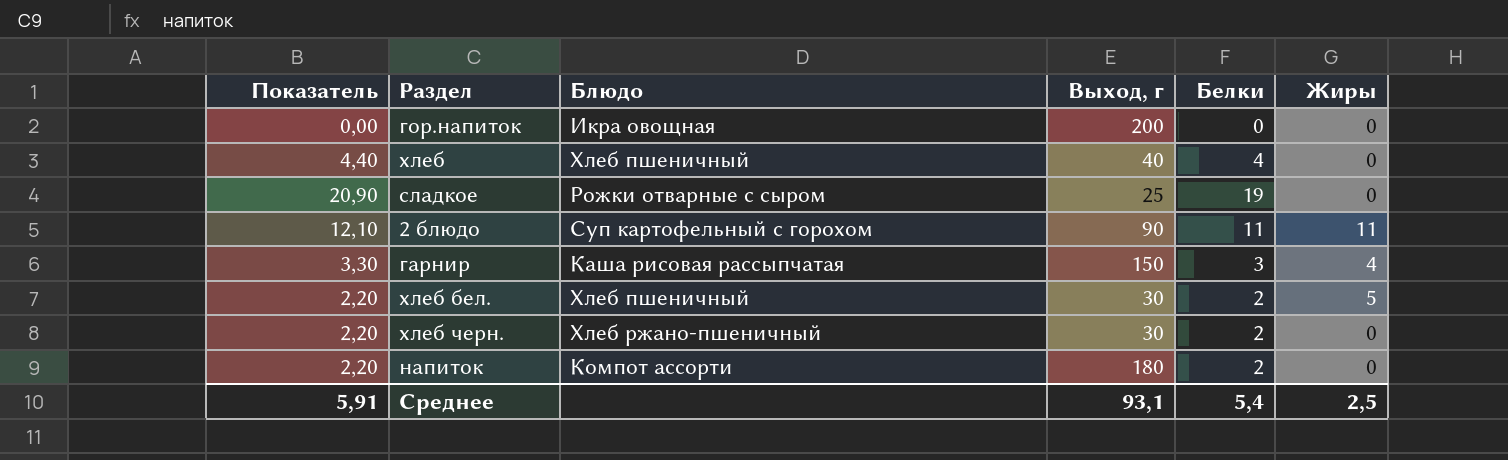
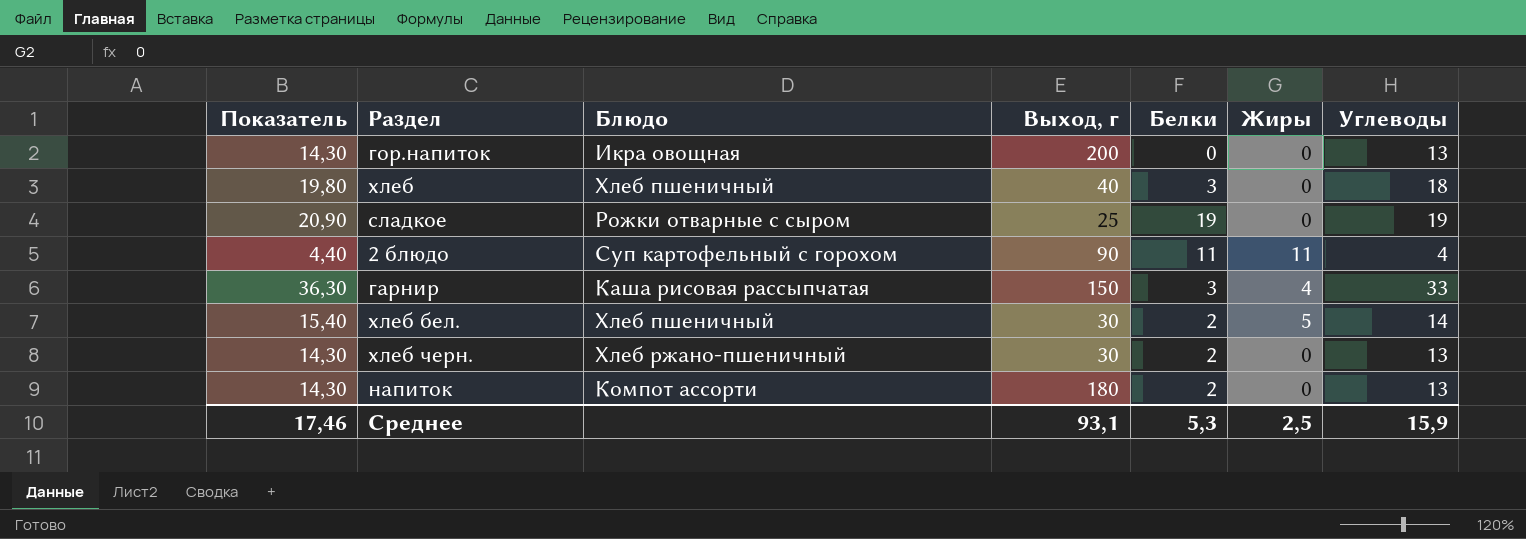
column Показатель | formula: [Белки] * 1,1 -> [Углеводы] * 1,1
column Углеводы | position: none -> 7
хлеб | Белки: 4 -> 3
Среднее | Показатель: 5,91 -> 17,46
Среднее | Белки: 5,4 -> 5,3

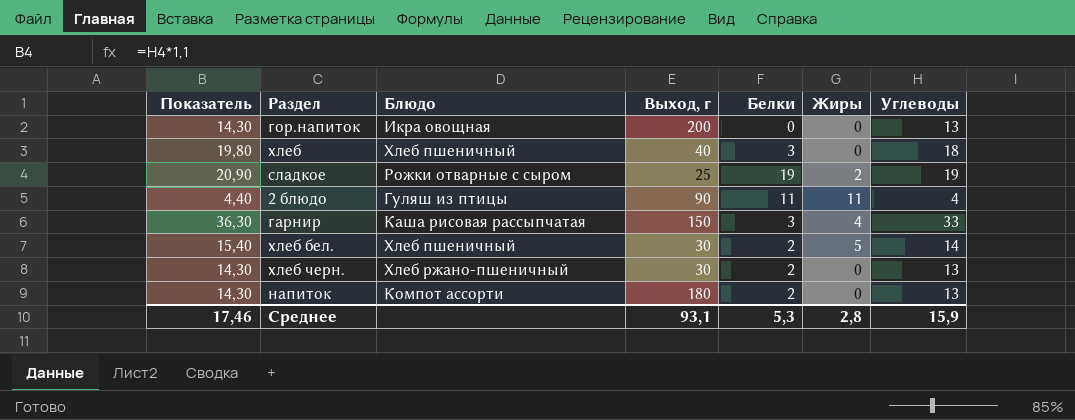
сладкое | Жиры: 0 -> 2
2 блюдо | Блюдо: Суп картофельный с горохом -> Гуляш из птицы
Среднее | Жиры: 2,5 -> 2,8

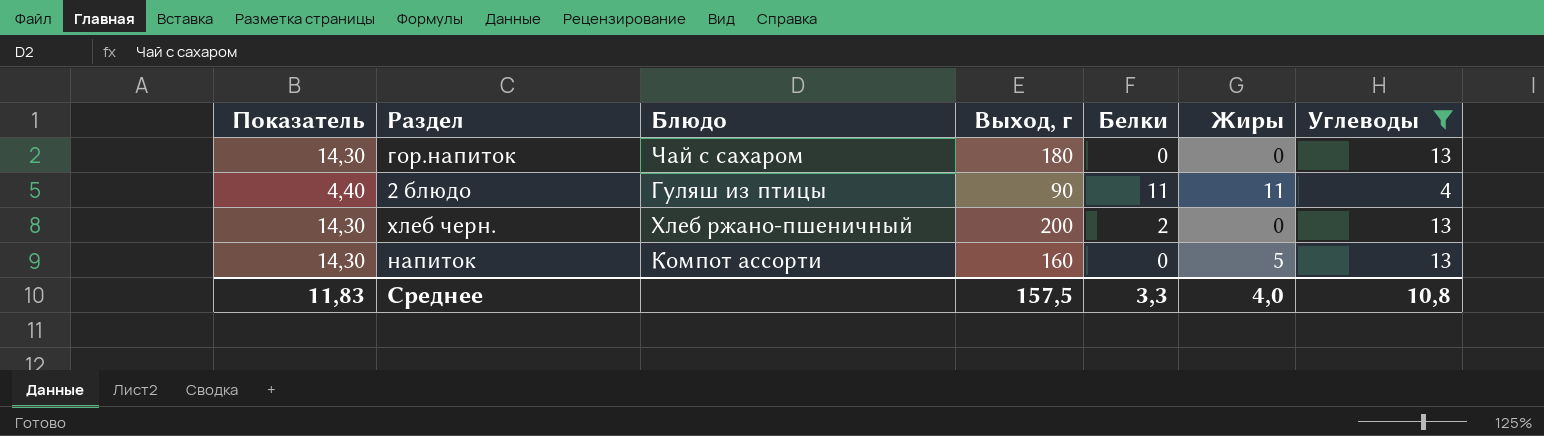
filter: none -> Углеводы <= 13
гор.напиток | Блюдо: Икра овощная -> Чай с сахаром
гор.напиток | Выход, г: 200 -> 180
хлеб черн. | Выход, г: 30 -> 200
напиток | Выход, г: 180 -> 160
напиток | Белки: 2 -> 0
напиток | Жиры: 0 -> 5
Среднее | Показатель: 17,46 -> 11,83
Среднее | Выход, г: 93,1 -> 157,5
Среднее | Белки: 5,3 -> 3,3
Среднее | Жиры: 2,8 -> 4,0
Среднее | Углеводы: 15,9 -> 10,8

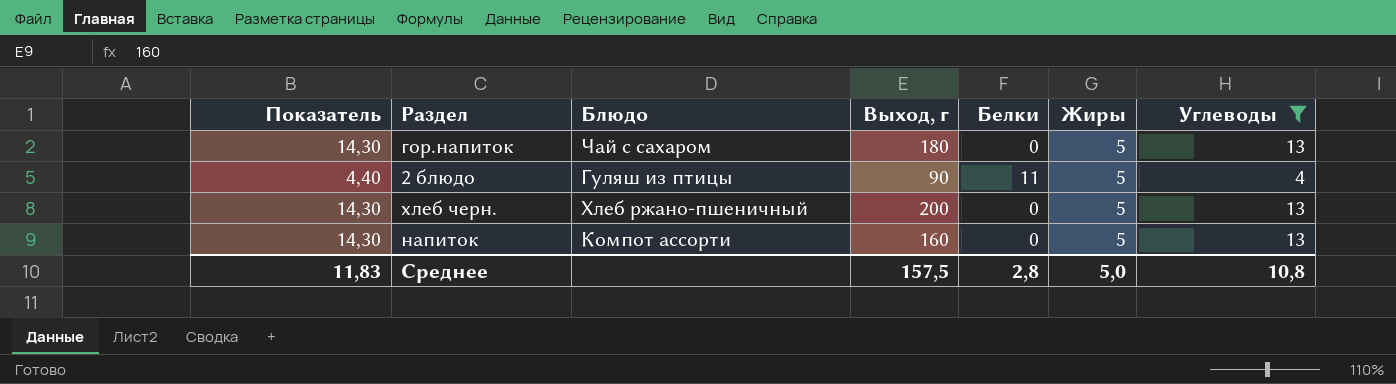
гор.напиток | Жиры: 0 -> 5
2 блюдо | Жиры: 11 -> 5
хлеб черн. | Белки: 2 -> 0
хлеб черн. | Жиры: 0 -> 5
Среднее | Белки: 3,3 -> 2,8
Среднее | Жиры: 4,0 -> 5,0

